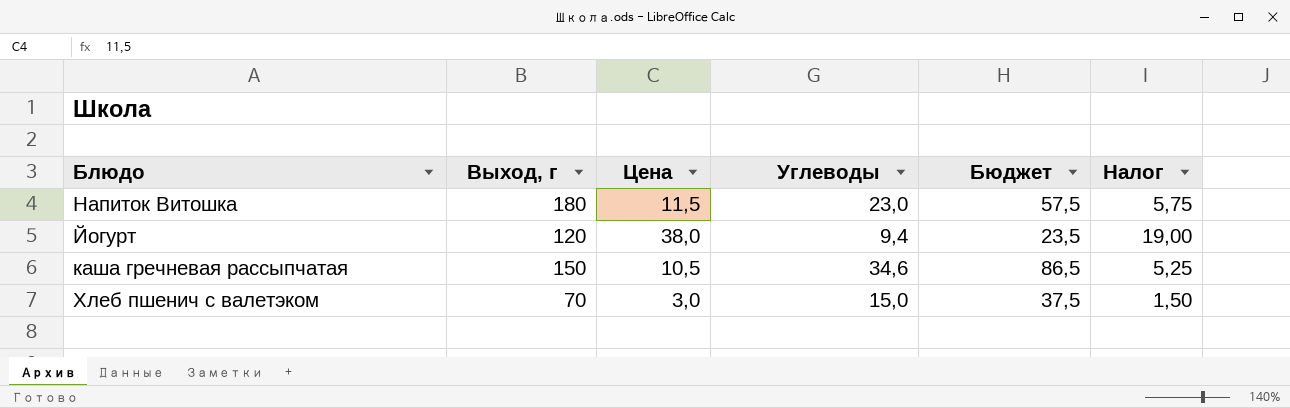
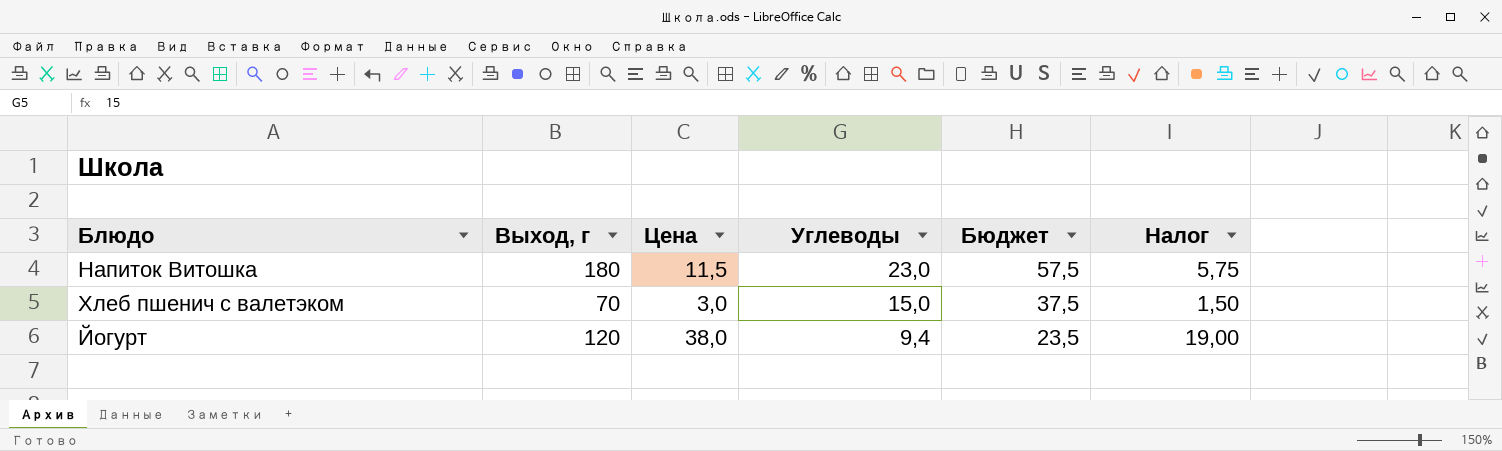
row order: none -> Углеводы descending
row каша гречневая рассыпчатая: 150 | 10,5 | 34,6 | 86,5 | 5,25 -> none

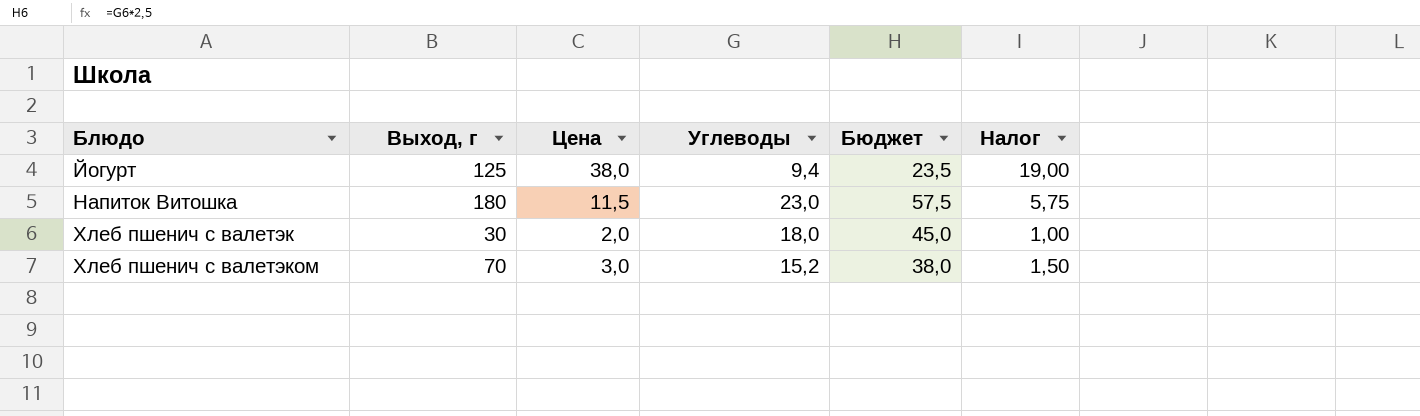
row order: Углеводы descending -> Блюдо ascending
Йогурт | Выход, г: 120 -> 125
row Хлеб пшенич с валетэк: none -> 30 | 2,0 | 18,0 | 45,0 | 1,00
Хлеб пшенич с валетэком | Углеводы: 15,0 -> 15,2
Хлеб пшенич с валетэком | Бюджет: 37,5 -> 38,0

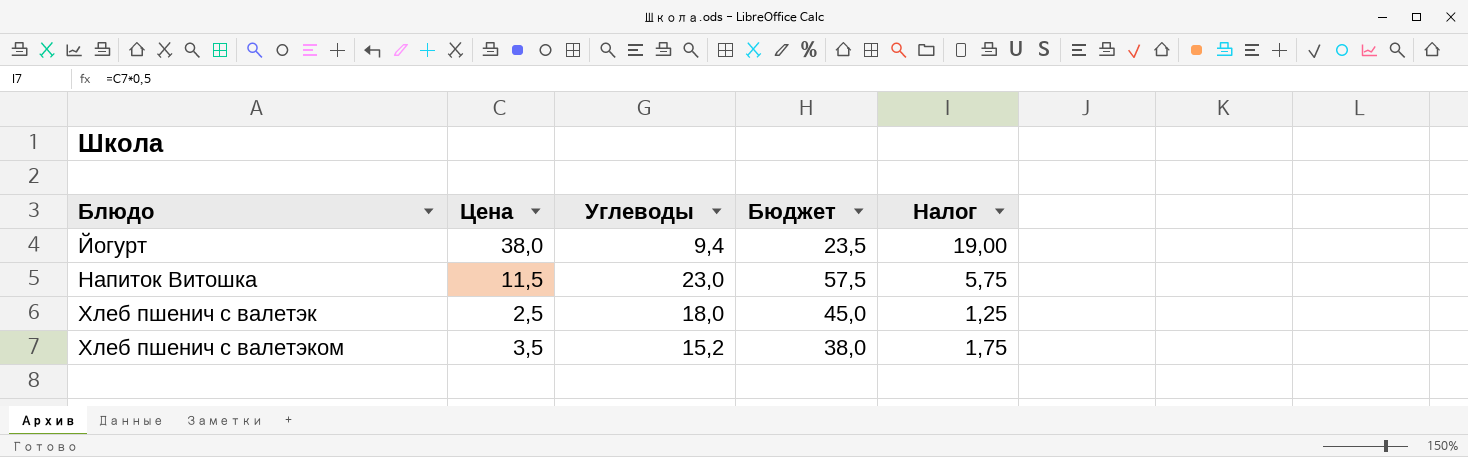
column Выход, г | position: 2 -> none
Хлеб пшенич с валетэк | Цена: 2,0 -> 2,5
Хлеб пшенич с валетэк | Налог: 1,00 -> 1,25
Хлеб пшенич с валетэком | Цена: 3,0 -> 3,5
Хлеб пшенич с валетэком | Налог: 1,50 -> 1,75

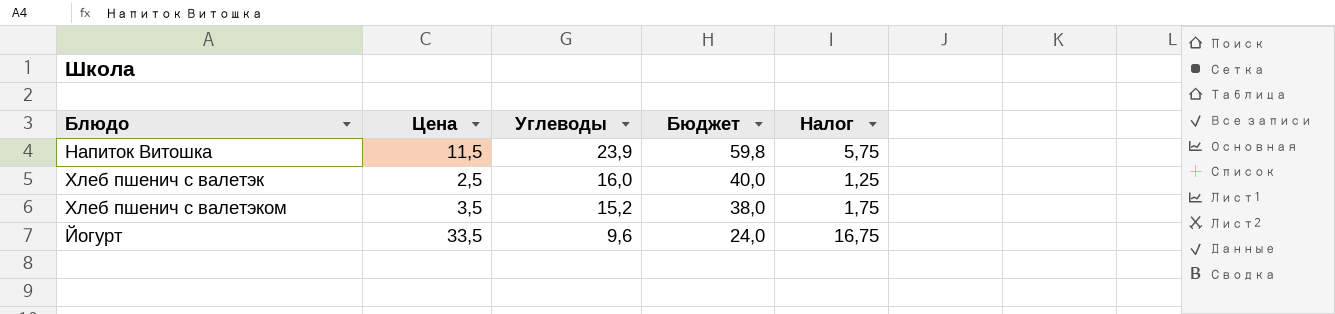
row order: Блюдо ascending -> Углеводы descending
Напиток Витошка | Углеводы: 23,0 -> 23,9
Напиток Витошка | Бюджет: 57,5 -> 59,8
Хлеб пшенич с валетэк | Углеводы: 18,0 -> 16,0
Хлеб пшенич с валетэк | Бюджет: 45,0 -> 40,0
Йогурт | Цена: 38,0 -> 33,5
Йогурт | Углеводы: 9,4 -> 9,6
Йогурт | Бюджет: 23,5 -> 24,0
Йогурт | Налог: 19,00 -> 16,75

